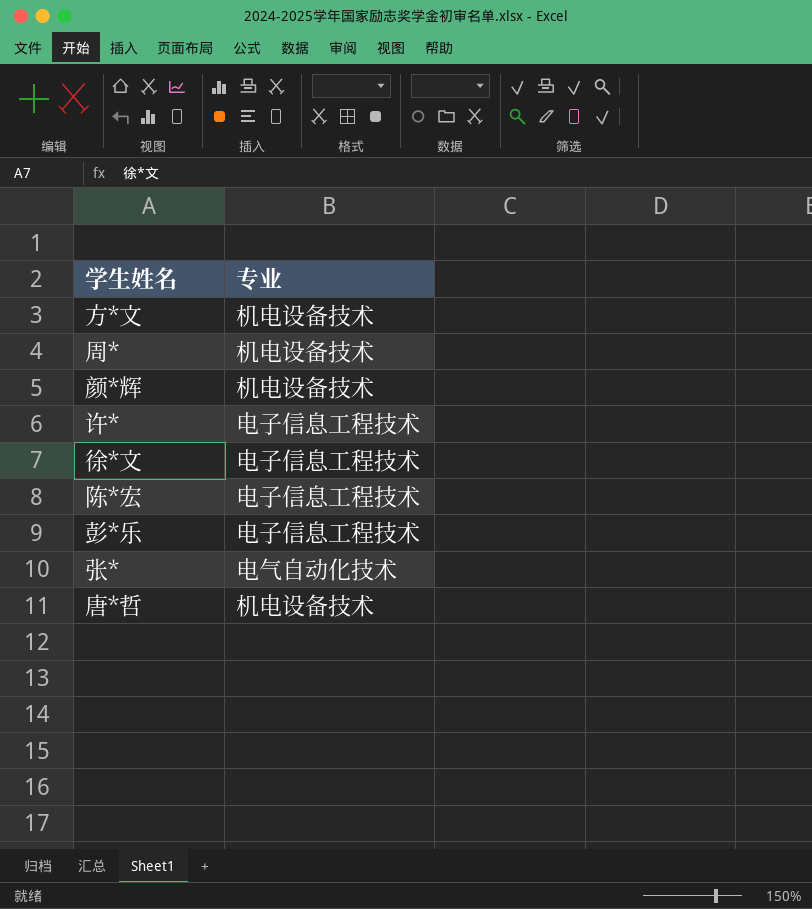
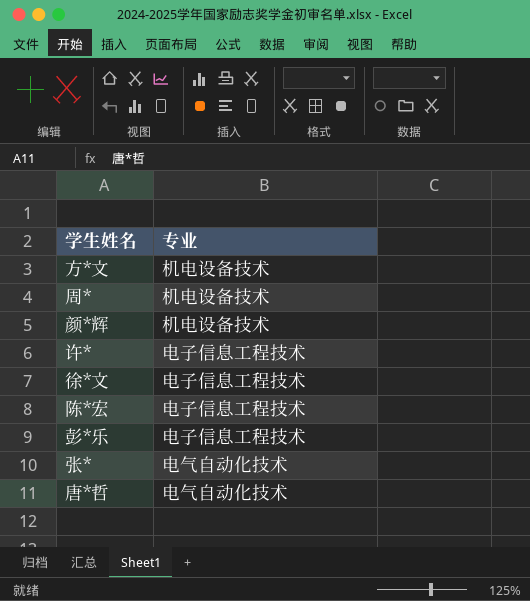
唐*哲 | 专业: 机电设备技术 -> 电气自动化技术

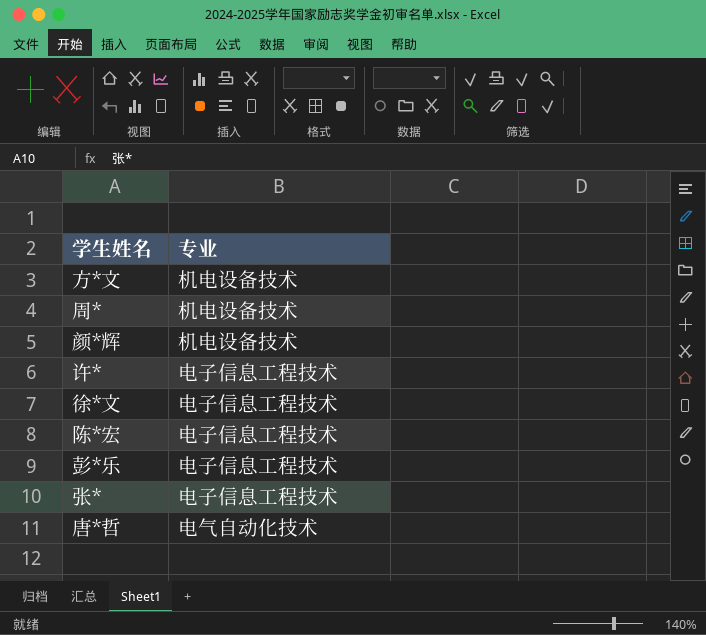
张* | 专业: 电气自动化技术 -> 电子信息工程技术

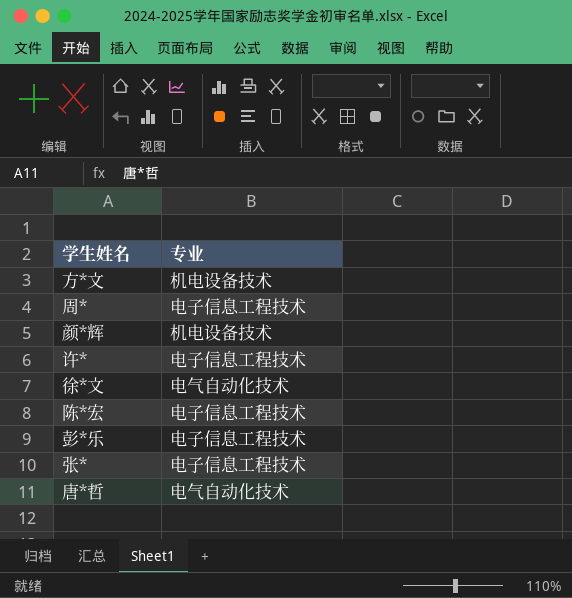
周* | 专业: 机电设备技术 -> 电子信息工程技术
徐*文 | 专业: 电子信息工程技术 -> 电气自动化技术

